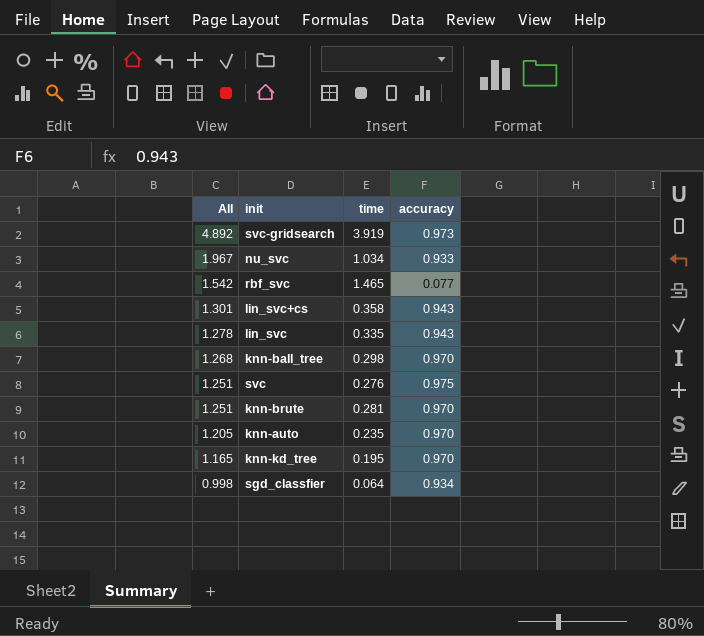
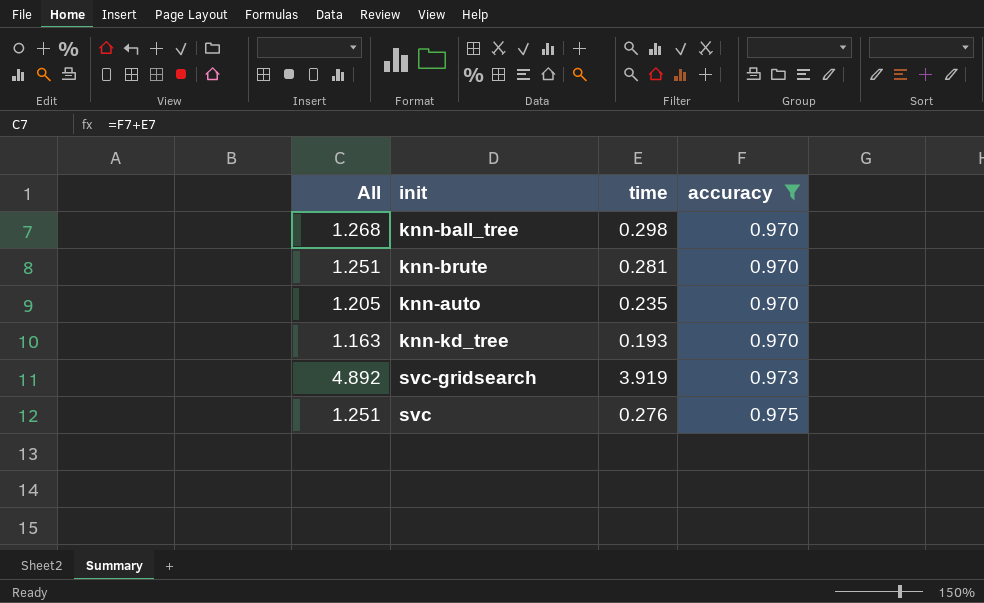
filter: none -> accuracy >= 0.970
row order: All descending -> accuracy ascending
knn-kd_tree | All: 1.165 -> 1.163
knn-kd_tree | time: 0.195 -> 0.193

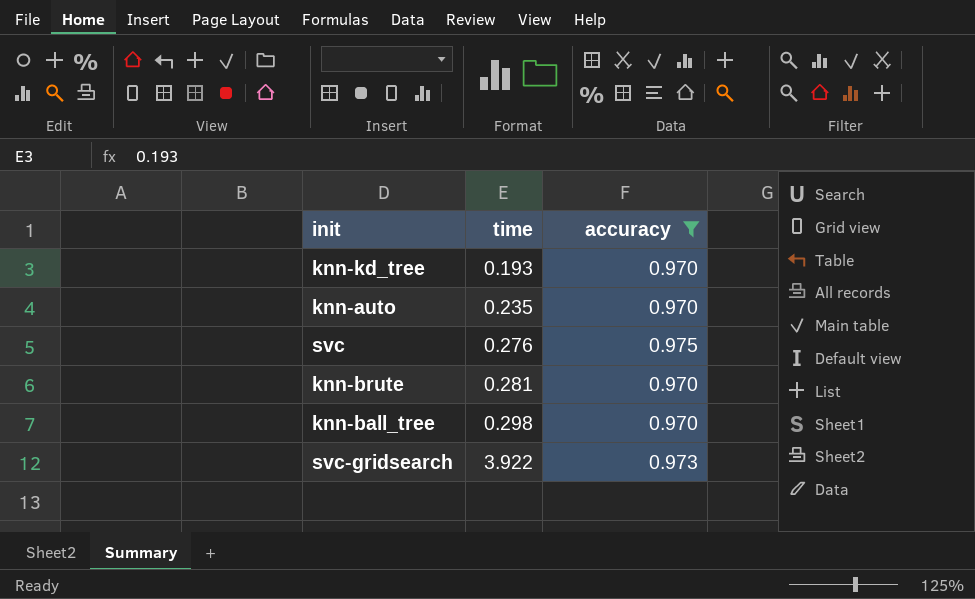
row order: accuracy ascending -> time ascending
column All | formula: [time] + [accuracy] -> none
svc-gridsearch | time: 3.919 -> 3.922

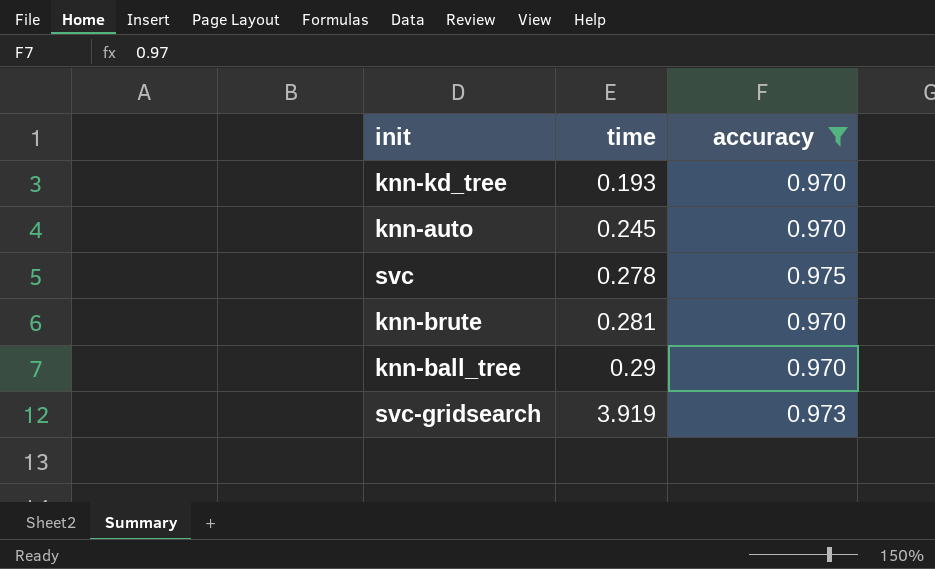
knn-auto | time: 0.235 -> 0.245
svc | time: 0.276 -> 0.278
knn-ball_tree | time: 0.298 -> 0.29
svc-gridsearch | time: 3.922 -> 3.919

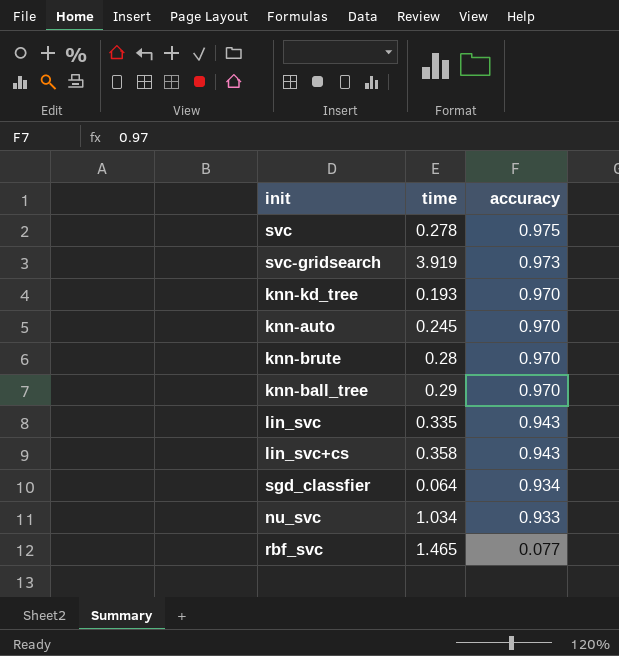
filter: accuracy >= 0.970 -> none
row order: time ascending -> accuracy descending
knn-brute | time: 0.281 -> 0.28

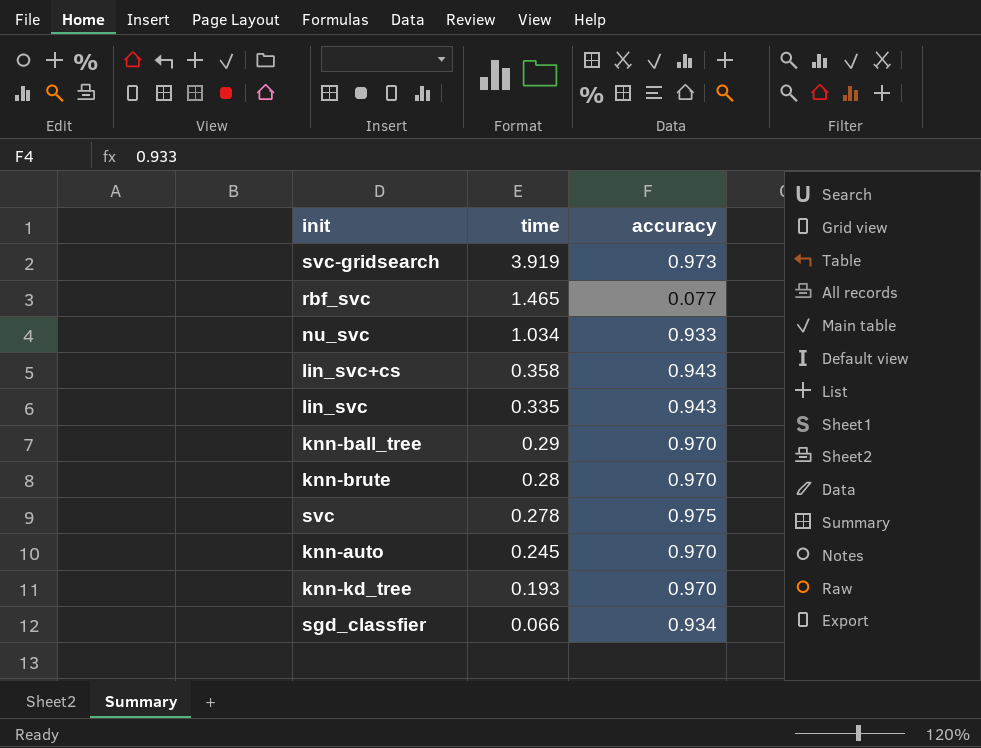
row order: accuracy descending -> time descending
sgd_classfier | time: 0.064 -> 0.066

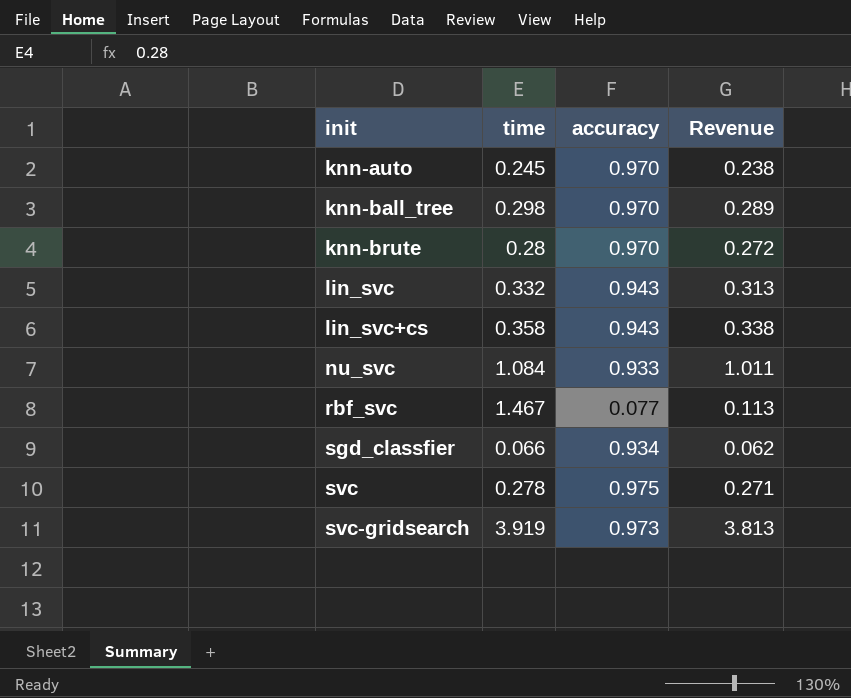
row order: time descending -> init ascending
column Revenue | formula: none -> [time] * [accuracy]
row knn-kd_tree: 0.193 | 0.970 -> none
knn-ball_tree | time: 0.29 -> 0.298
lin_svc | time: 0.335 -> 0.332
nu_svc | time: 1.034 -> 1.084
rbf_svc | time: 1.465 -> 1.467

